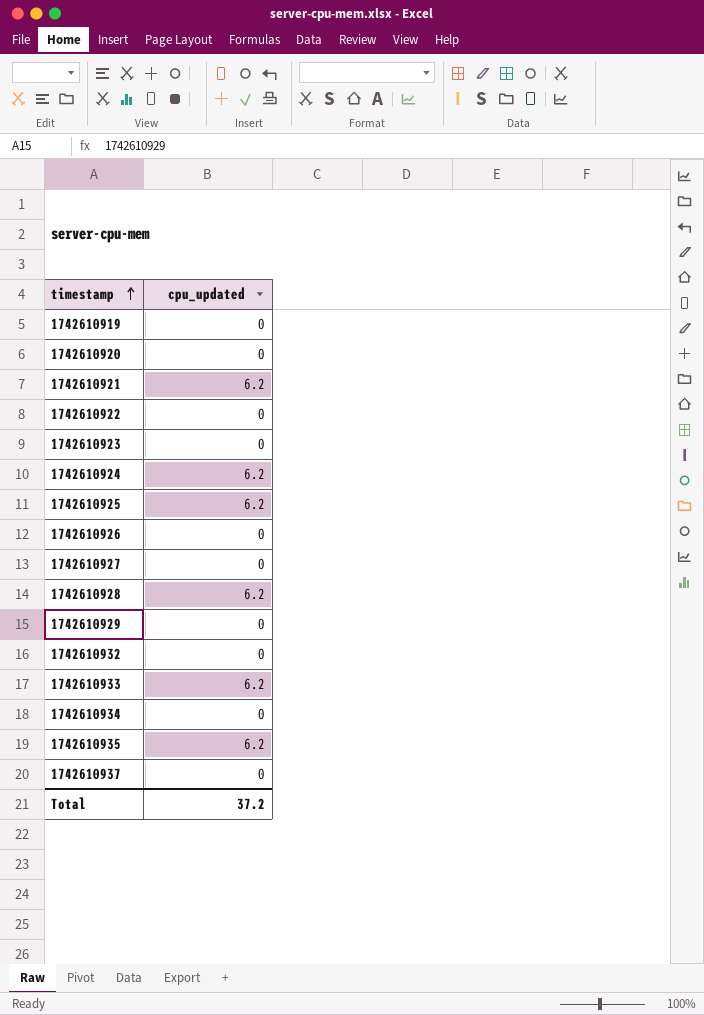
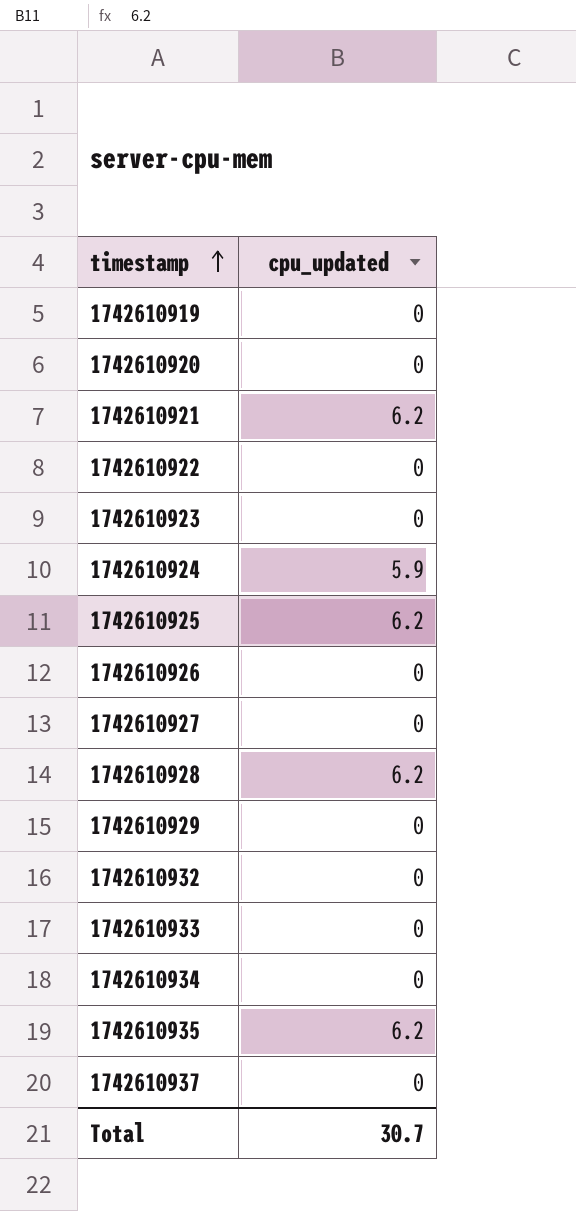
1742610924 | cpu_updated: 6.2 -> 5.9
1742610933 | cpu_updated: 6.2 -> 0
Total | cpu_updated: 37.2 -> 30.7

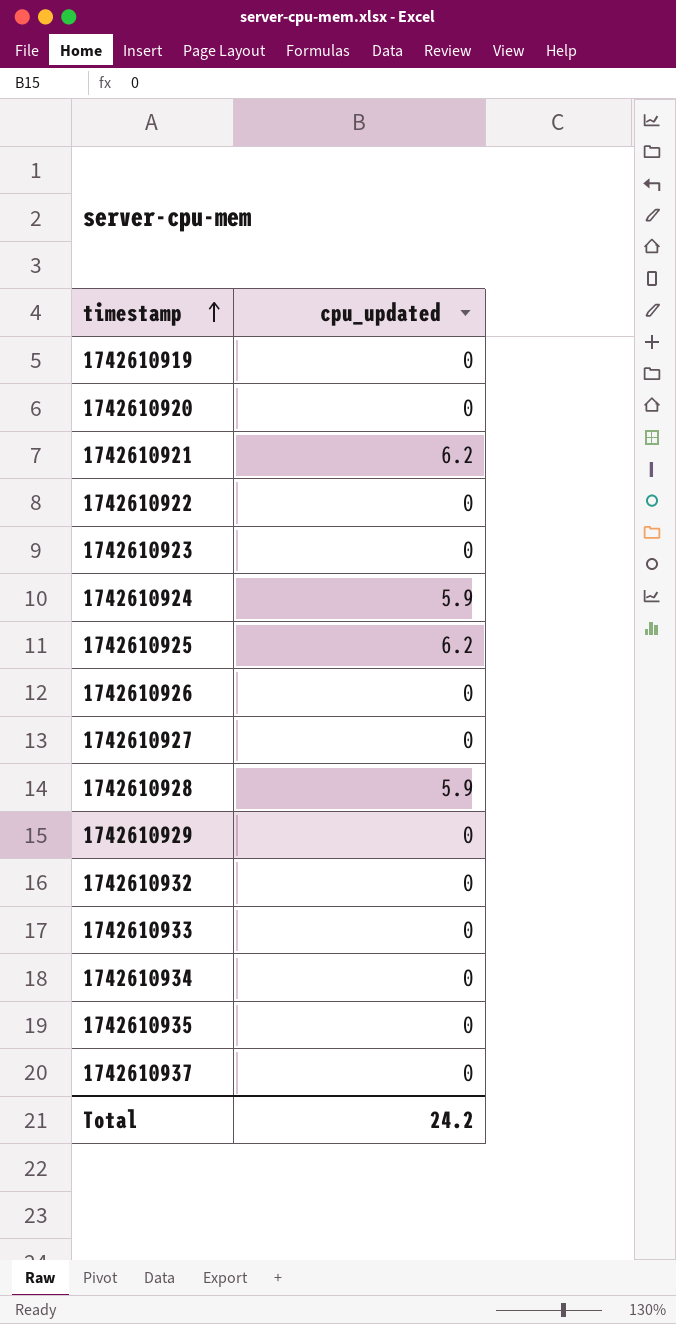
1742610928 | cpu_updated: 6.2 -> 5.9
1742610935 | cpu_updated: 6.2 -> 0
Total | cpu_updated: 30.7 -> 24.2

